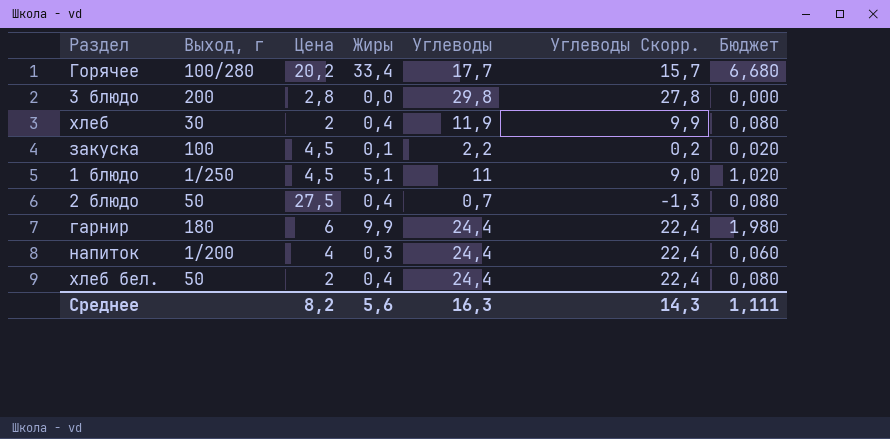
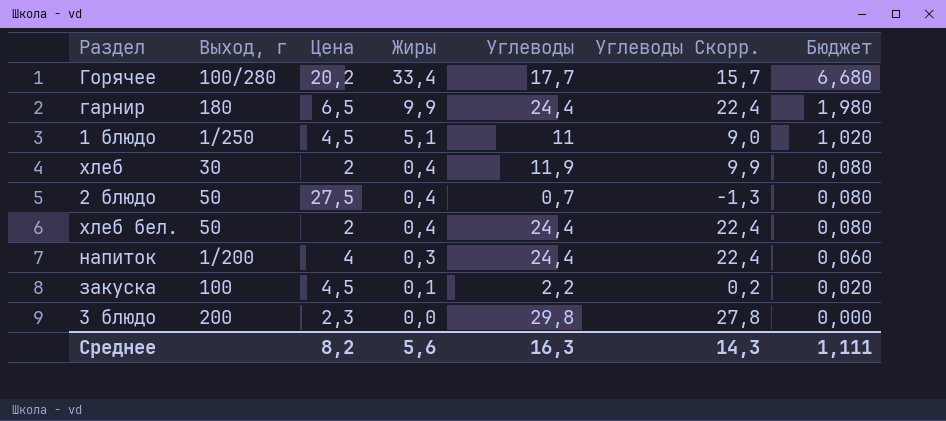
row order: none -> Жиры descending
гарнир | Цена: 6 -> 6,5
3 блюдо | Цена: 2,8 -> 2,3

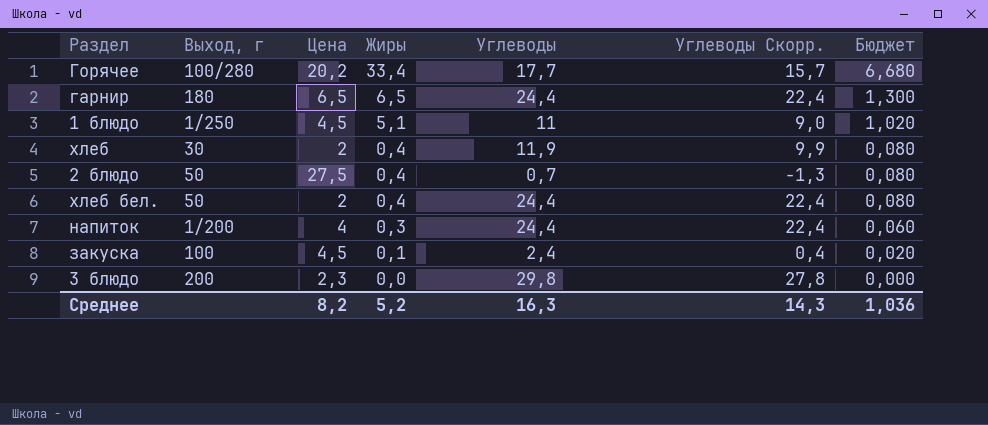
гарнир | Жиры: 9,9 -> 6,5
гарнир | Бюджет: 1,980 -> 1,300
закуска | Углеводы: 2,2 -> 2,4
закуска | Углеводы Скорр.: 0,2 -> 0,4
Среднее | Жиры: 5,6 -> 5,2
Среднее | Бюджет: 1,111 -> 1,036

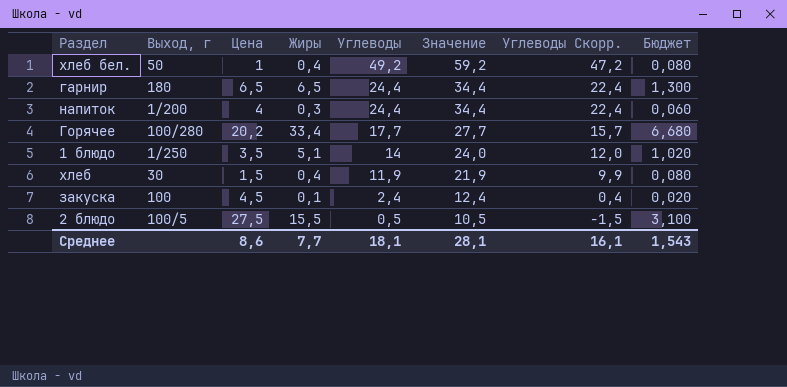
row order: Жиры descending -> Углеводы descending
column Значение | formula: none -> [Углеводы] + 10
row 3 блюдо: 200 | 2,3 | 0,0 | 29,8 | 27,8 | 0,000 -> none
хлеб бел. | Цена: 2 -> 1
хлеб бел. | Углеводы: 24,4 -> 49,2
хлеб бел. | Углеводы Скорр.: 22,4 -> 47,2
1 блюдо | Цена: 4,5 -> 3,5
1 блюдо | Углеводы: 11 -> 14
1 блюдо | Углеводы Скорр.: 9,0 -> 12,0
хлеб | Цена: 2 -> 1,5
2 блюдо | Выход, г: 50 -> 100/5
2 блюдо | Жиры: 0,4 -> 15,5
2 блюдо | Углеводы: 0,7 -> 0,5
2 блюдо | Углеводы Скорр.: -1,3 -> -1,5
2 блюдо | Бюджет: 0,080 -> 3,100
Среднее | Цена: 8,2 -> 8,6
Среднее | Жиры: 5,2 -> 7,7
Среднее | Углеводы: 16,3 -> 18,1
Среднее | Углеводы Скорр.: 14,3 -> 16,1
Среднее | Бюджет: 1,036 -> 1,543

